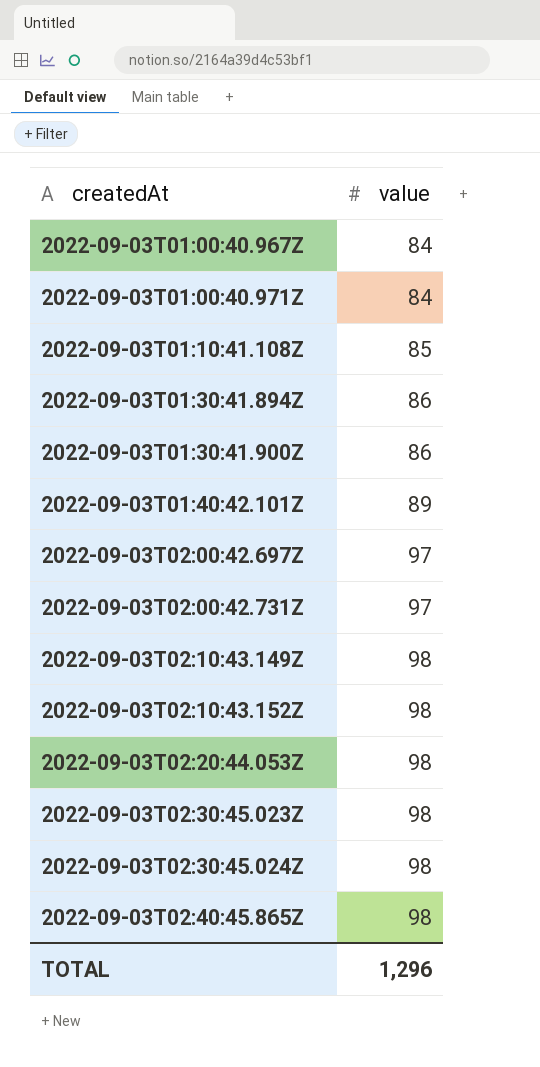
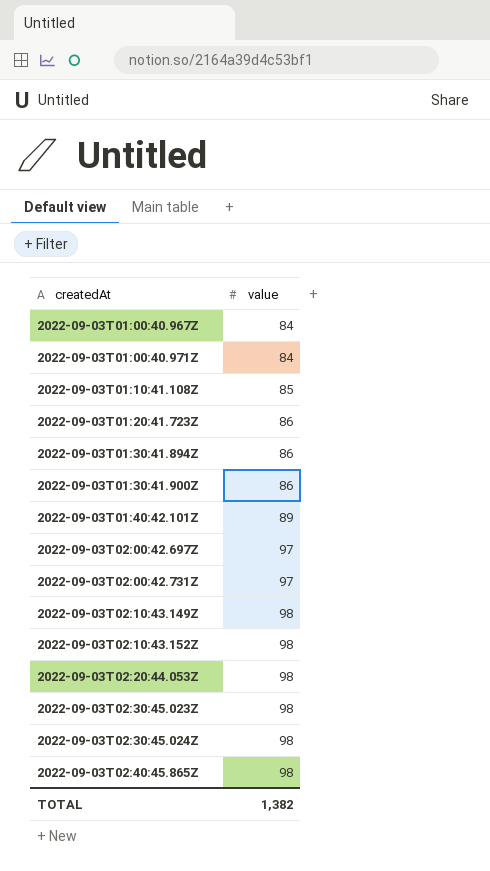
row 2022-09-03T01:20:41.723Z: none -> 86
TOTAL | value: 1,296 -> 1,382

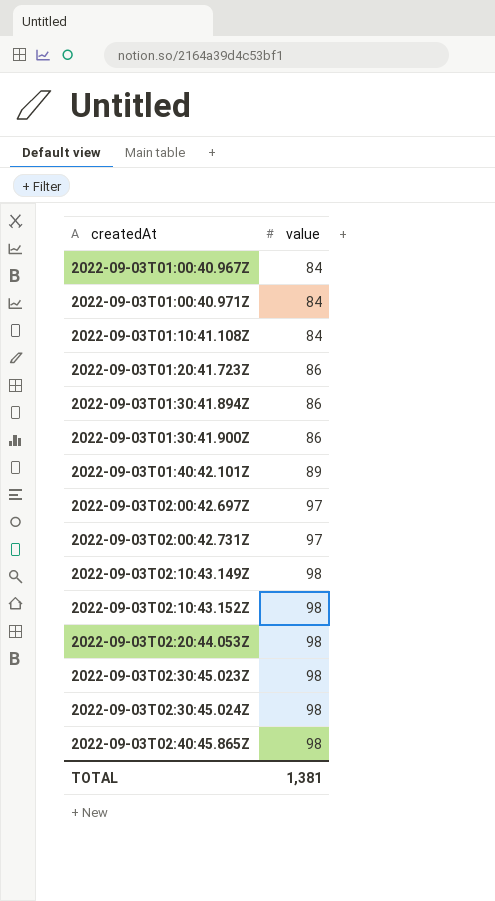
2022-09-03T01:10:41.108Z | value: 85 -> 84
TOTAL | value: 1,382 -> 1,381

